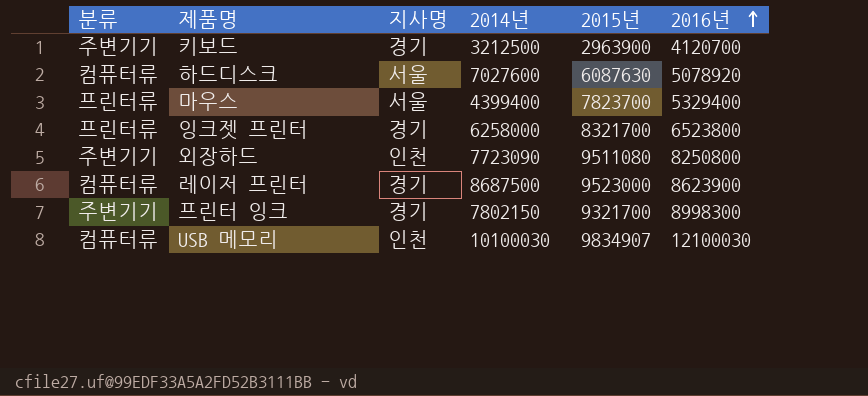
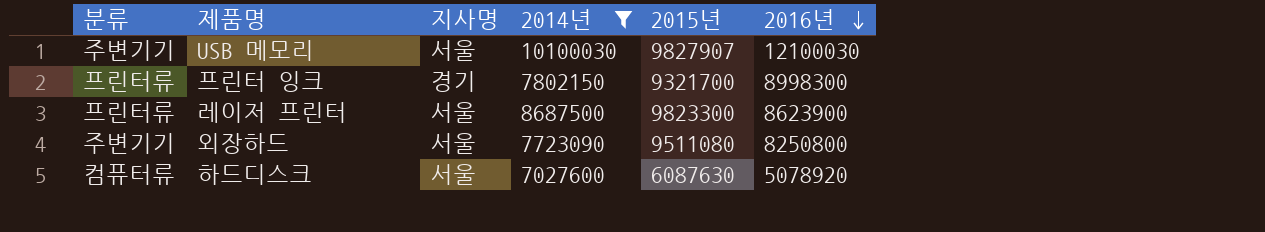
filter: none -> 2014년 >= 7027600
row order: 2016년 ascending -> 2016년 descending
USB 메모리 | 분류: 컴퓨터류 -> 주변기기
USB 메모리 | 지사명: 인천 -> 서울
USB 메모리 | 2015년: 9834907 -> 9827907
프린터 잉크 | 분류: 주변기기 -> 프린터류
레이저 프린터 | 분류: 컴퓨터류 -> 프린터류
레이저 프린터 | 지사명: 경기 -> 서울
레이저 프린터 | 2015년: 9523000 -> 9823300
외장하드 | 지사명: 인천 -> 서울

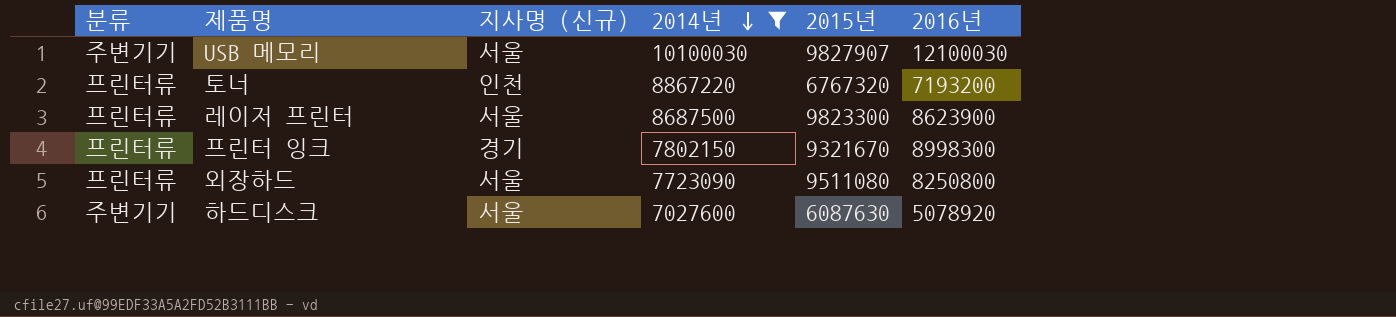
row order: 2016년 descending -> 2014년 descending
column name: 지사명 -> 지사명 (신규)
row 토너: none -> 프린터류 | 인천 | 8867220 | 6767320 | 7193200
프린터 잉크 | 2015년: 9321700 -> 9321670
외장하드 | 분류: 주변기기 -> 프린터류
하드디스크 | 분류: 컴퓨터류 -> 주변기기

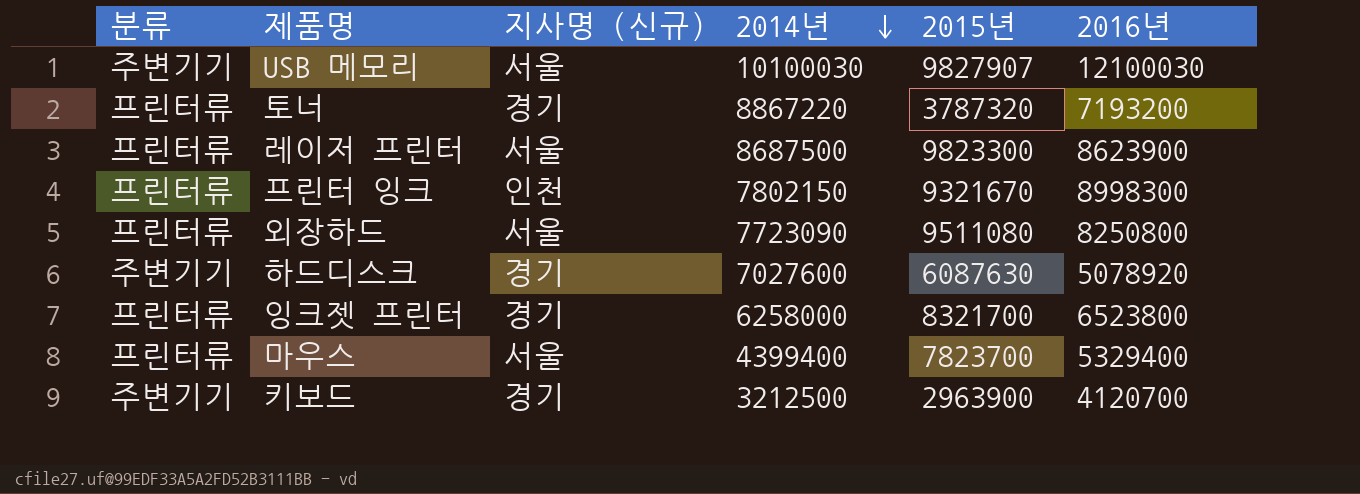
filter: 2014년 >= 7027600 -> none
토너 | 지사명 (신규): 인천 -> 경기
토너 | 2015년: 6767320 -> 3787320
프린터 잉크 | 지사명 (신규): 경기 -> 인천
하드디스크 | 지사명 (신규): 서울 -> 경기

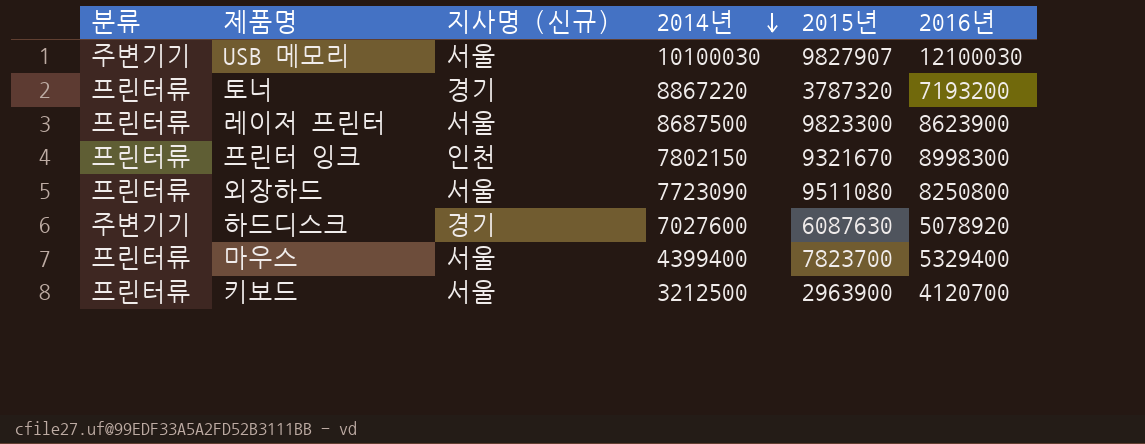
row 잉크젯 프린터: 프린터류 | 경기 | 6258000 | 8321700 | 6523800 -> none
키보드 | 분류: 주변기기 -> 프린터류
키보드 | 지사명 (신규): 경기 -> 서울

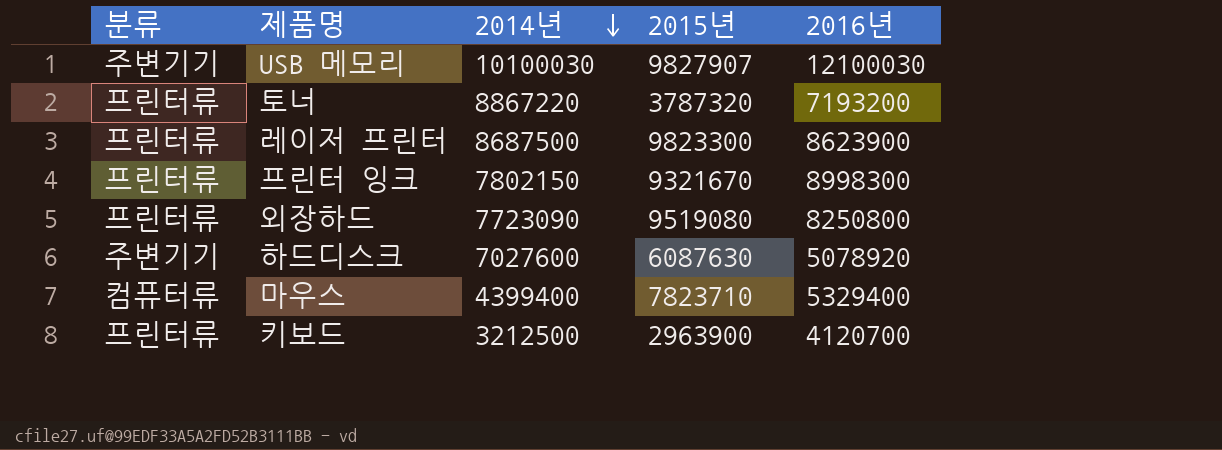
column 지사명 (신규) | position: 3 -> none
외장하드 | 2015년: 9511080 -> 9519080
마우스 | 분류: 프린터류 -> 컴퓨터류
마우스 | 2015년: 7823700 -> 7823710

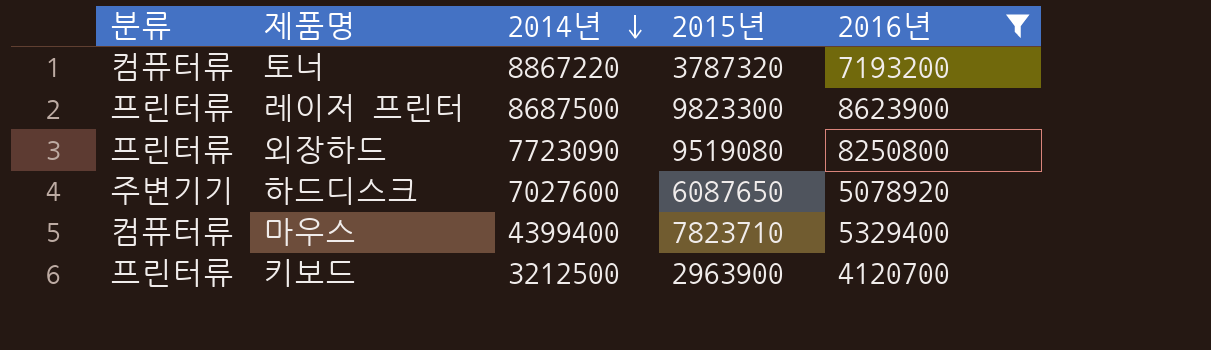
filter: none -> 2016년 <= 8623900
토너 | 분류: 프린터류 -> 컴퓨터류
하드디스크 | 2015년: 6087630 -> 6087650

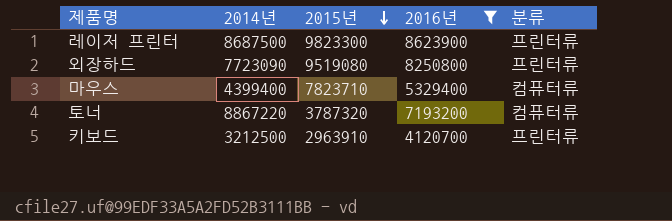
row order: 2014년 descending -> 2015년 descending
column 분류 | position: 1 -> 5
row 하드디스크: 주변기기 | 7027600 | 6087650 | 5078920 -> none
키보드 | 2015년: 2963900 -> 2963910

